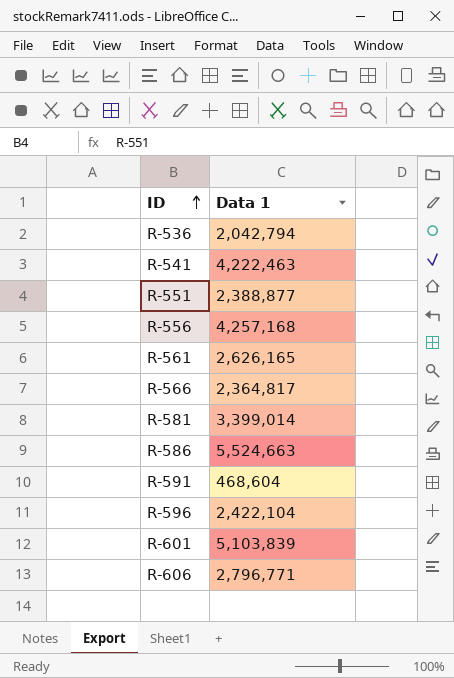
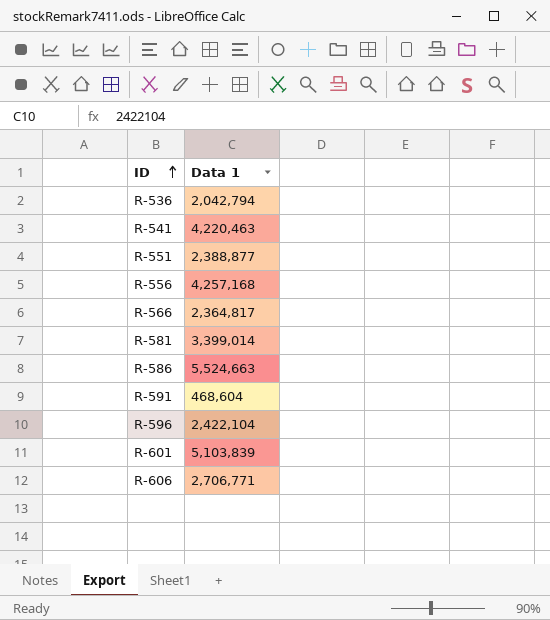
row R-561: 2,626,165 -> none
R-541 | Data 1: 4,222,463 -> 4,220,463
R-606 | Data 1: 2,796,771 -> 2,706,771

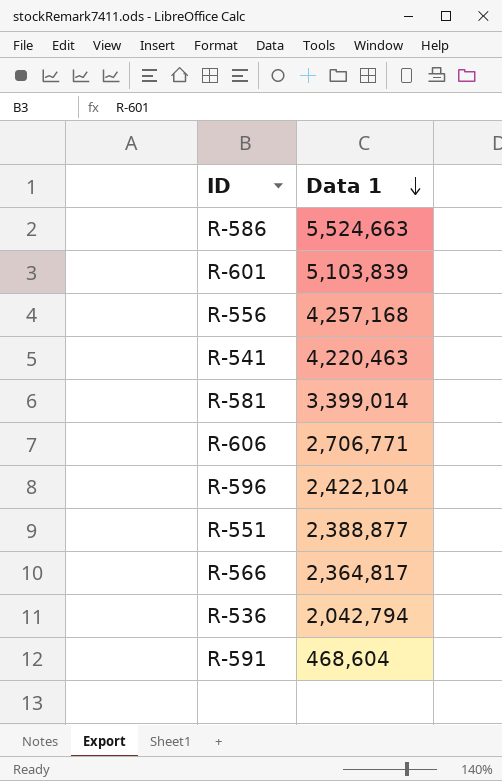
row order: ID ascending -> Data 1 descending

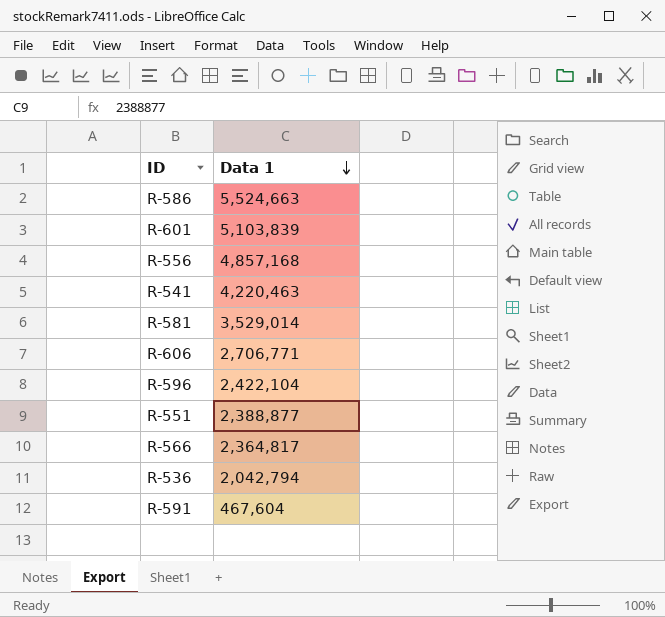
R-556 | Data 1: 4,257,168 -> 4,857,168
R-581 | Data 1: 3,399,014 -> 3,529,014
R-591 | Data 1: 468,604 -> 467,604

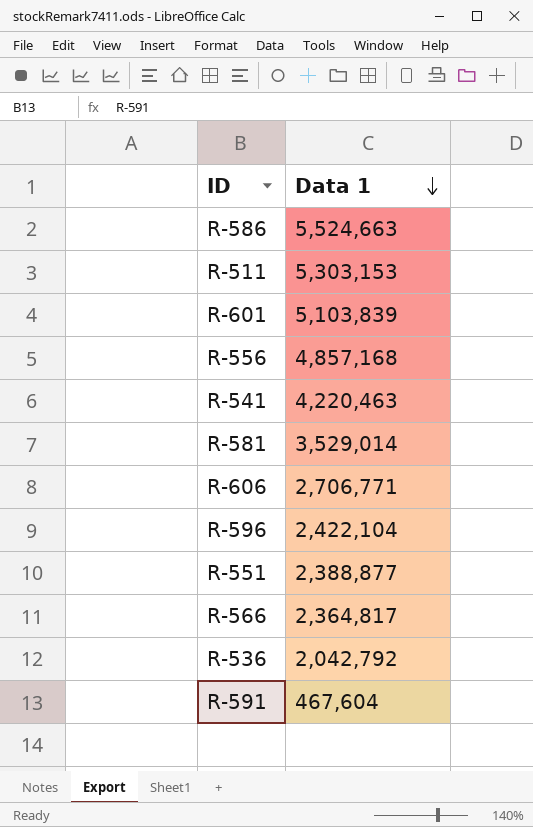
row R-511: none -> 5,303,153
R-536 | Data 1: 2,042,794 -> 2,042,792

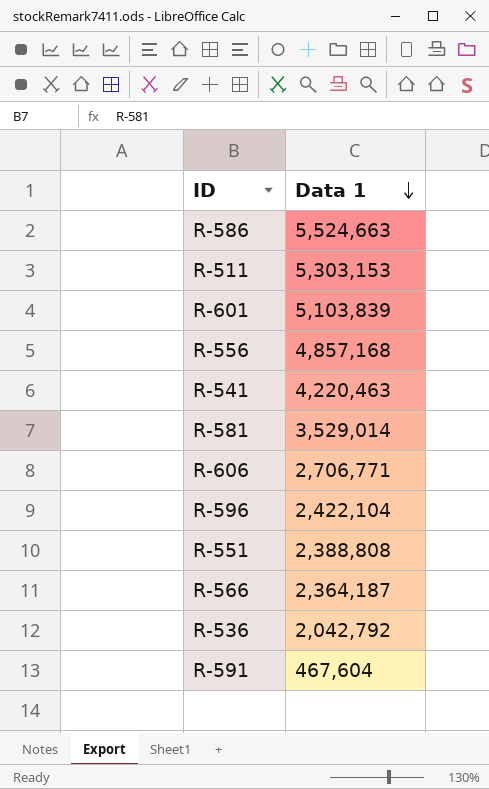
R-551 | Data 1: 2,388,877 -> 2,388,808
R-566 | Data 1: 2,364,817 -> 2,364,187

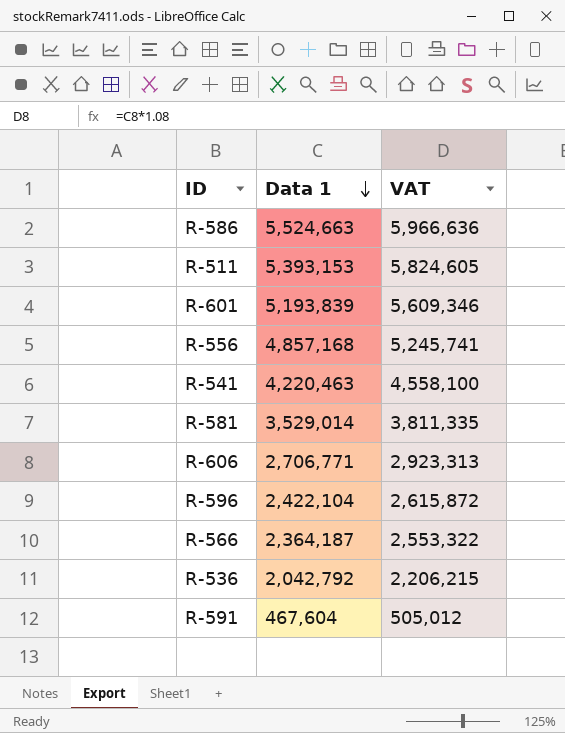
column VAT | formula: none -> [Data 1] * 1.08
row R-551: 2,388,808 -> none
R-511 | Data 1: 5,303,153 -> 5,393,153
R-601 | Data 1: 5,103,839 -> 5,193,839

